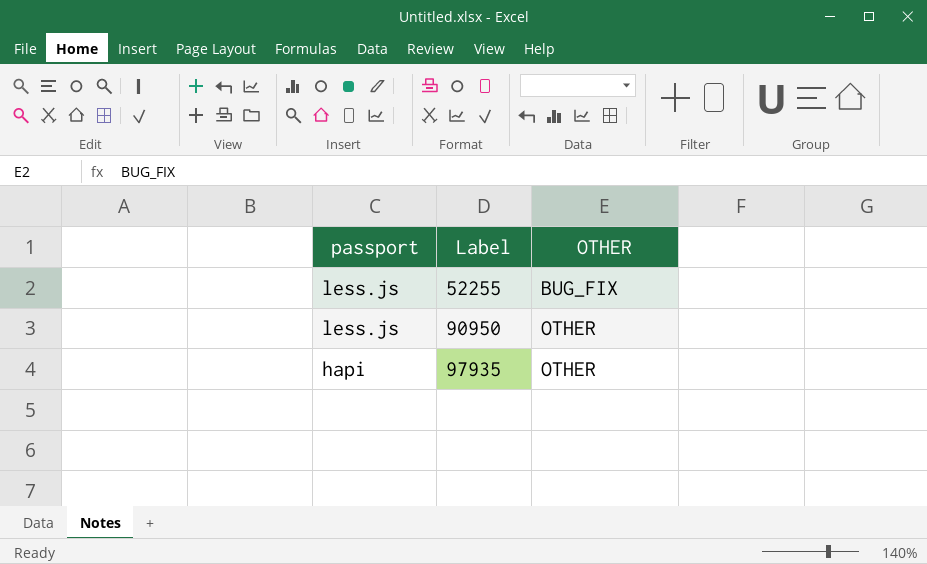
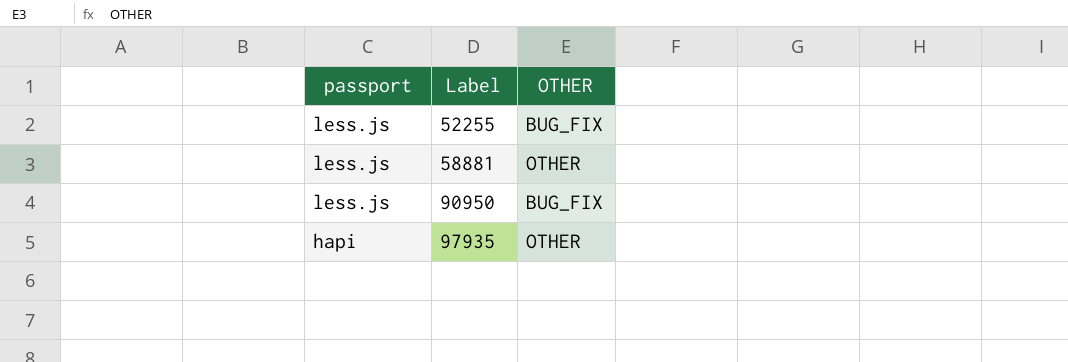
row 58881: none -> less.js | OTHER
90950 | OTHER: OTHER -> BUG_FIX

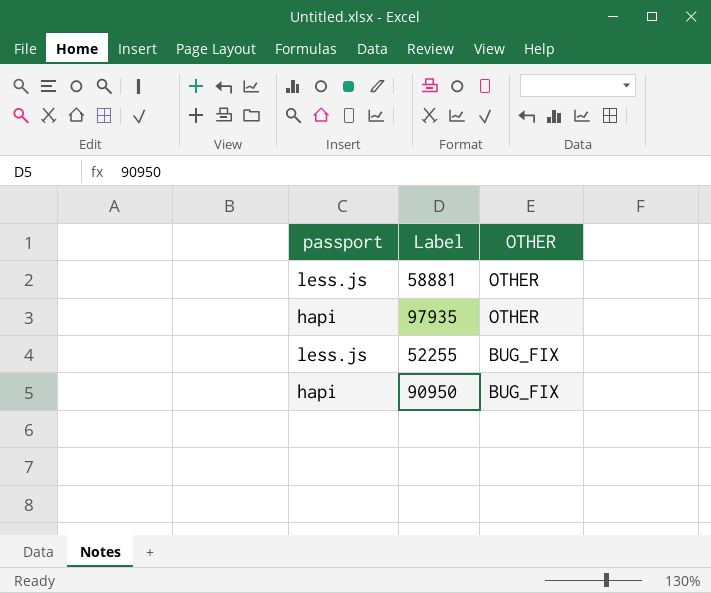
row order: passport descending -> OTHER descending
90950 | passport: less.js -> hapi

